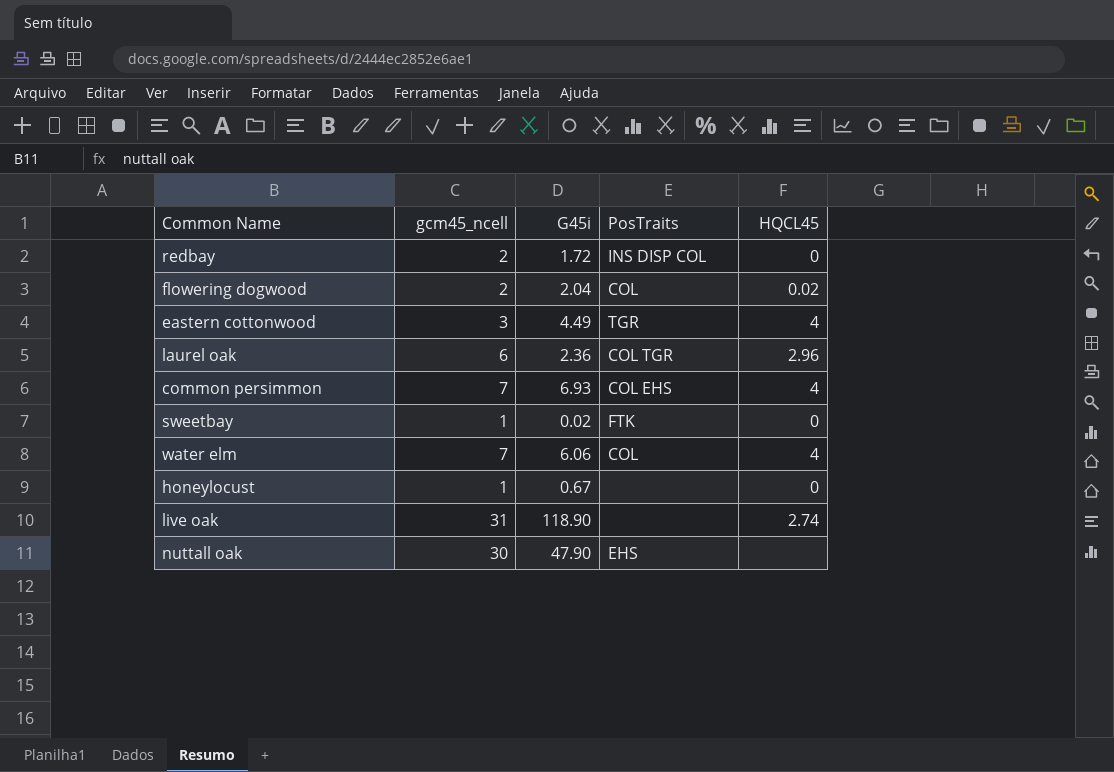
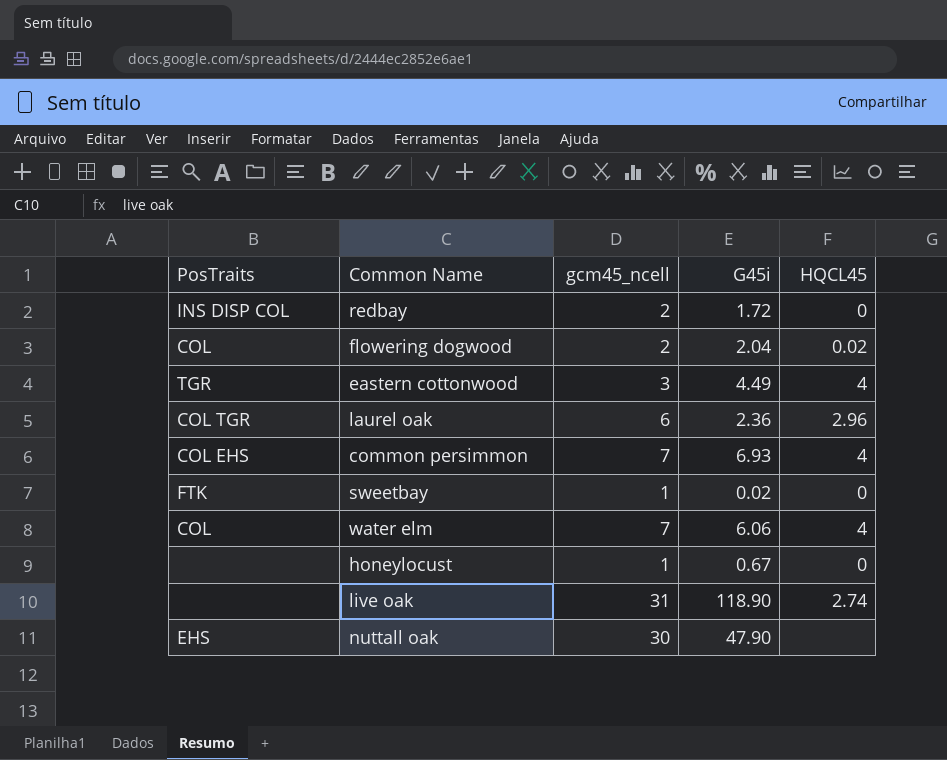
column PosTraits | position: 4 -> 1

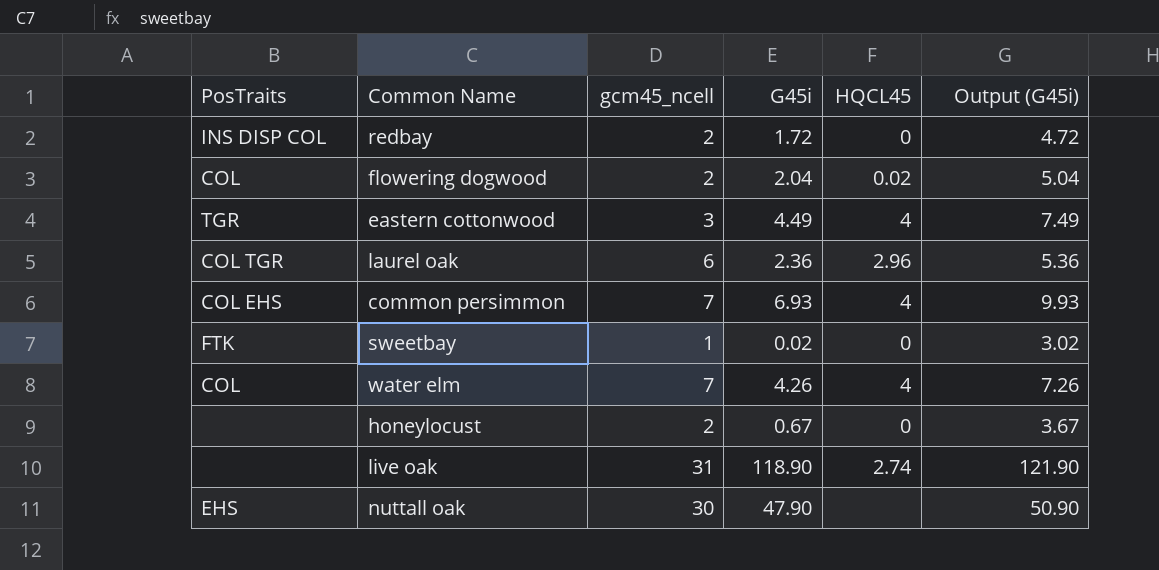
column Output (G45i) | formula: none -> [G45i] + 3
water elm | G45i: 6.06 -> 4.26
honeylocust | gcm45_ncell: 1 -> 2

